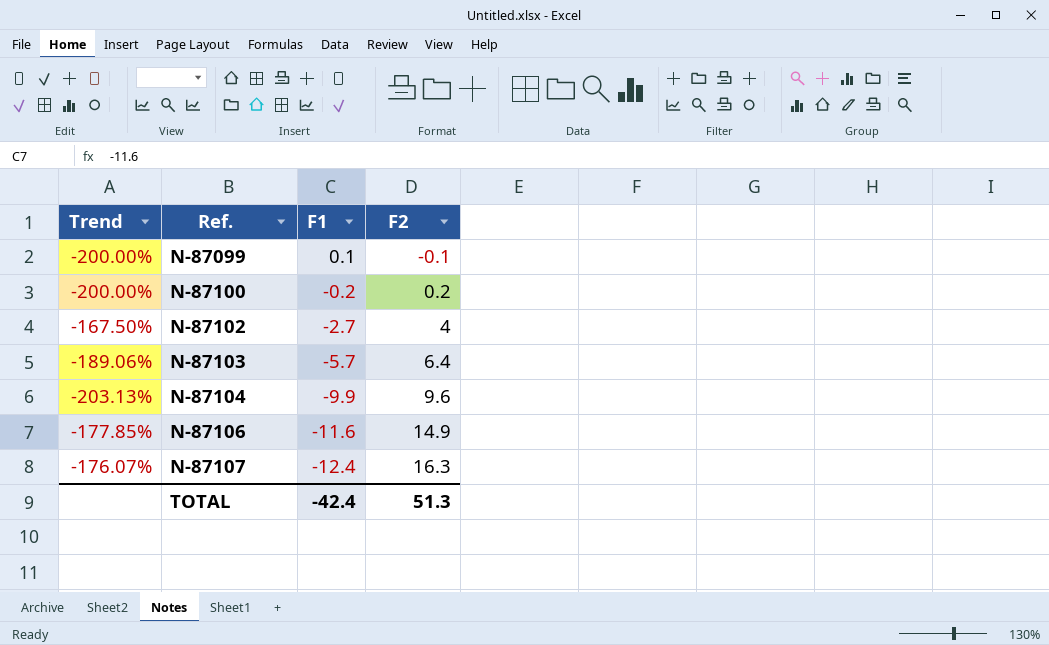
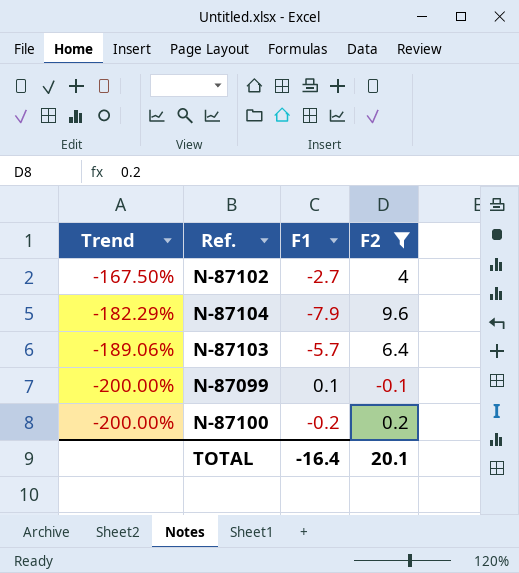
filter: none -> F2 <= 9.6
row order: Ref. ascending -> Trend descending
N-87104 | Trend: -203.13% -> -182.29%
N-87104 | F1: -9.9 -> -7.9
TOTAL | F1: -42.4 -> -16.4
TOTAL | F2: 51.3 -> 20.1

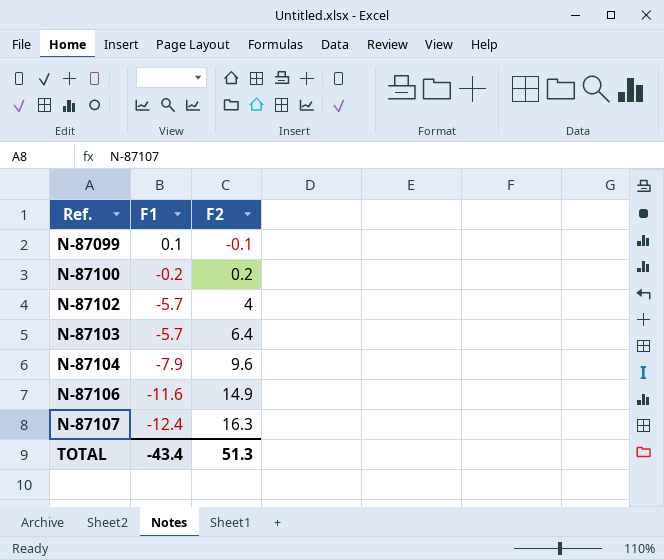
filter: F2 <= 9.6 -> none
row order: Trend descending -> Ref. ascending
column Trend | formula: ([F1] - [F2]) / [F2] -> none
N-87102 | F1: -2.7 -> -5.7
TOTAL | F1: -16.4 -> -43.4
TOTAL | F2: 20.1 -> 51.3

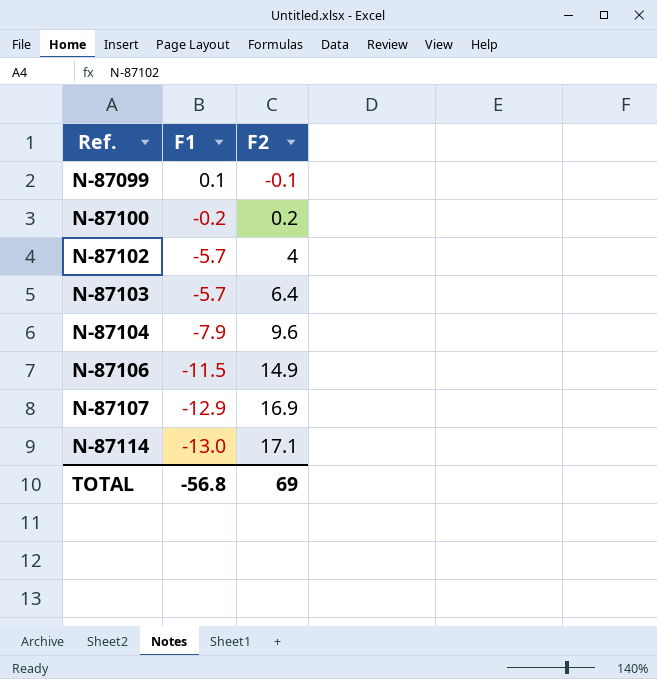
N-87106 | F1: -11.6 -> -11.5
N-87107 | F1: -12.4 -> -12.9
N-87107 | F2: 16.3 -> 16.9
row N-87114: none -> -13.0 | 17.1
TOTAL | F1: -43.4 -> -56.8
TOTAL | F2: 51.3 -> 69

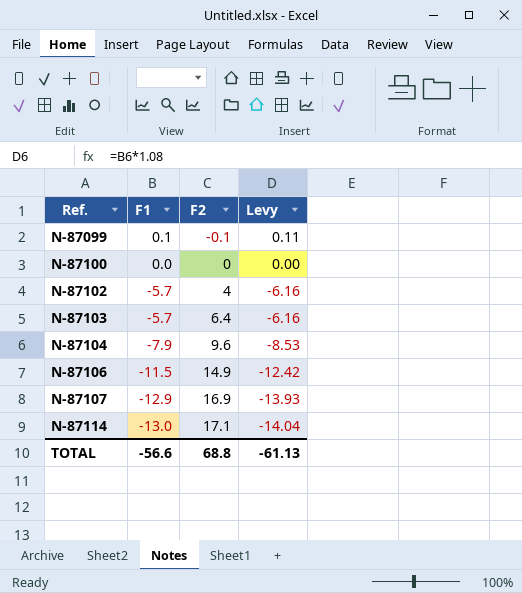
column Levy | formula: none -> [F1] * 1.08
N-87100 | F1: -0.2 -> 0.0
N-87100 | F2: 0.2 -> 0
TOTAL | F1: -56.8 -> -56.6
TOTAL | F2: 69 -> 68.8

